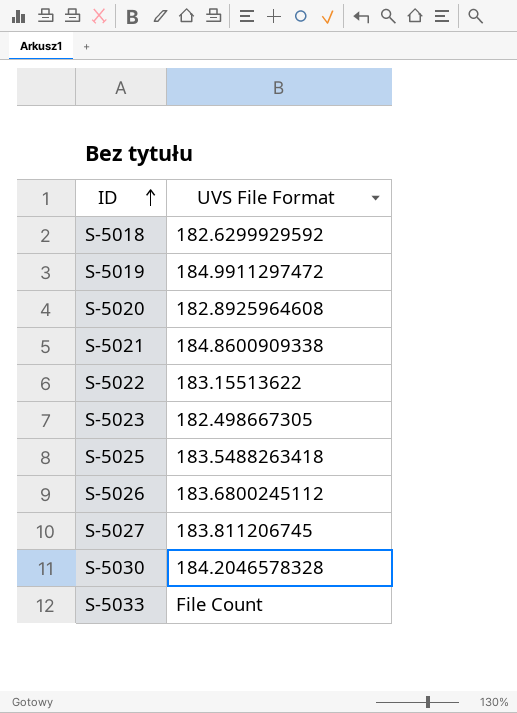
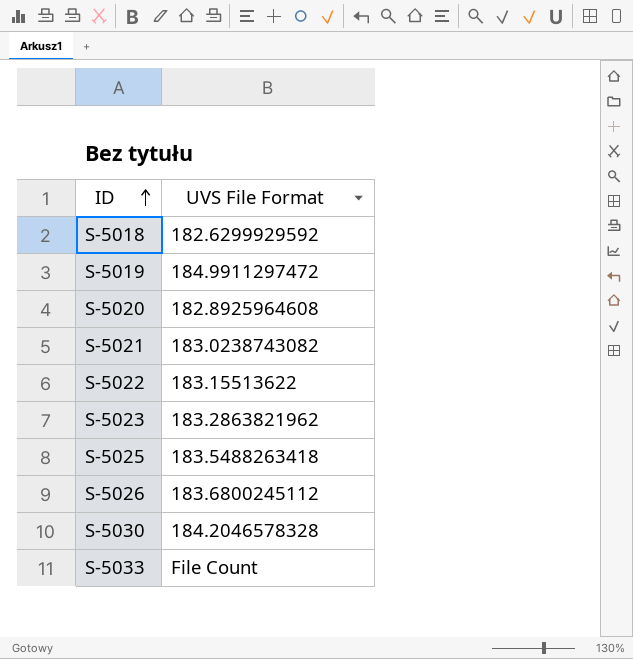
row S-5027: 183.811206745 -> none
S-5021 | UVS File Format: 184.8600909338 -> 183.0238743082
S-5023 | UVS File Format: 182.498667305 -> 183.2863821962

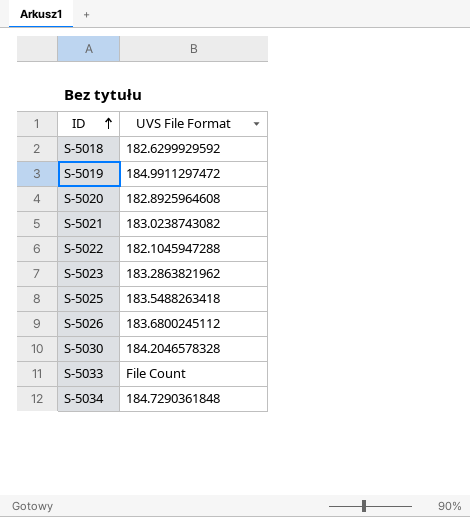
S-5022 | UVS File Format: 183.15513622 -> 182.1045947288
row S-5034: none -> 184.7290361848

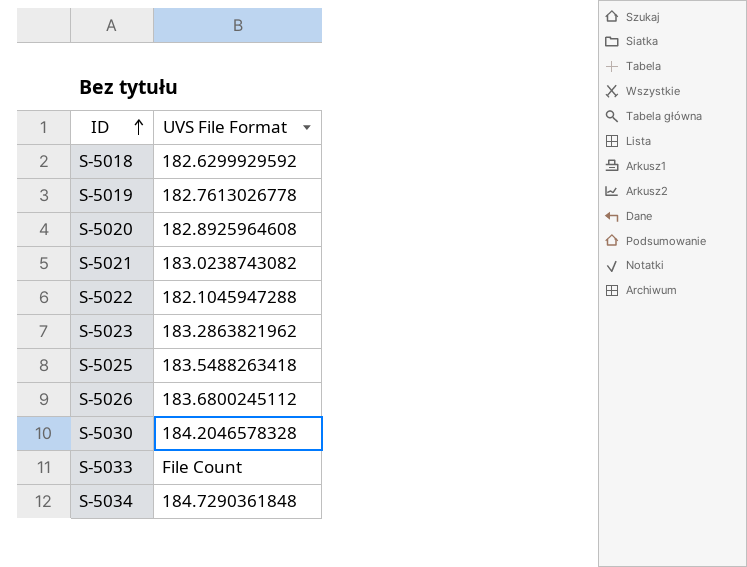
S-5019 | UVS File Format: 184.9911297472 -> 182.7613026778

